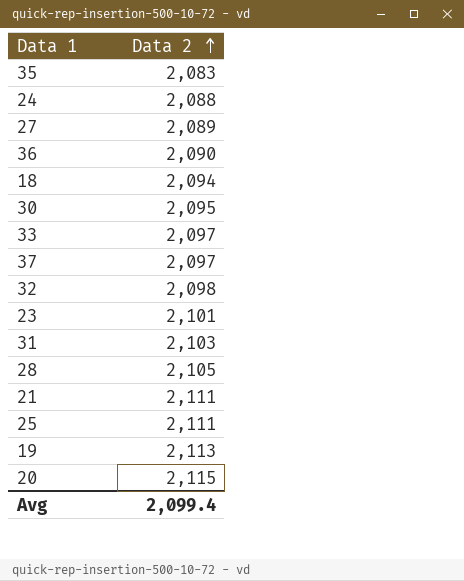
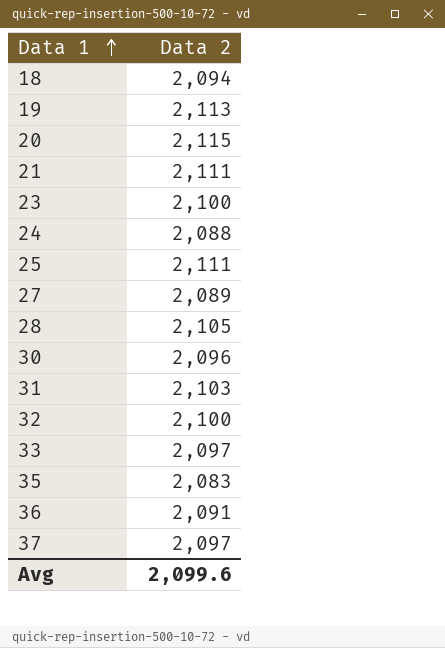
row order: Data 2 ascending -> Data 1 ascending
23 | Data 2: 2,101 -> 2,100
30 | Data 2: 2,095 -> 2,096
32 | Data 2: 2,098 -> 2,100
36 | Data 2: 2,090 -> 2,091
Avg | Data 2: 2,099.4 -> 2,099.6

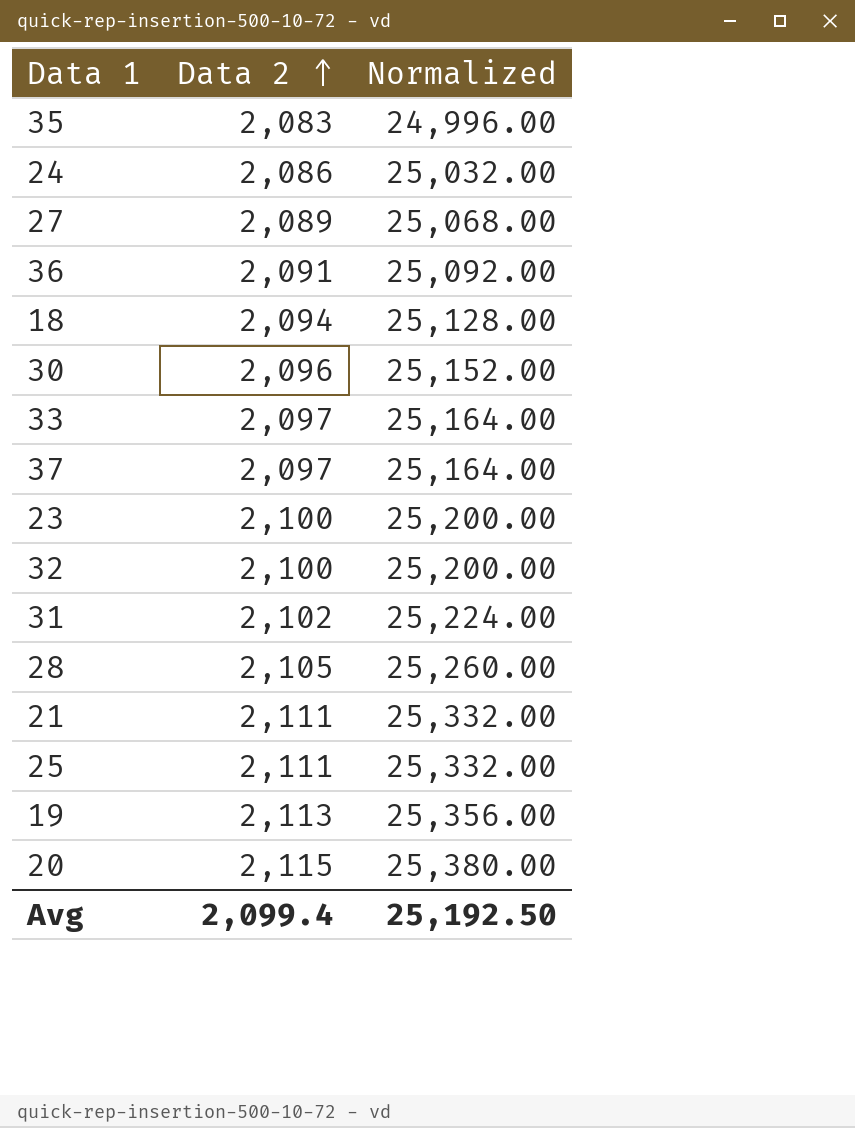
row order: Data 1 ascending -> Data 2 ascending
column Normalized | formula: none -> [Data 2] * 12
24 | Data 2: 2,088 -> 2,086
31 | Data 2: 2,103 -> 2,102
Avg | Data 2: 2,099.6 -> 2,099.4

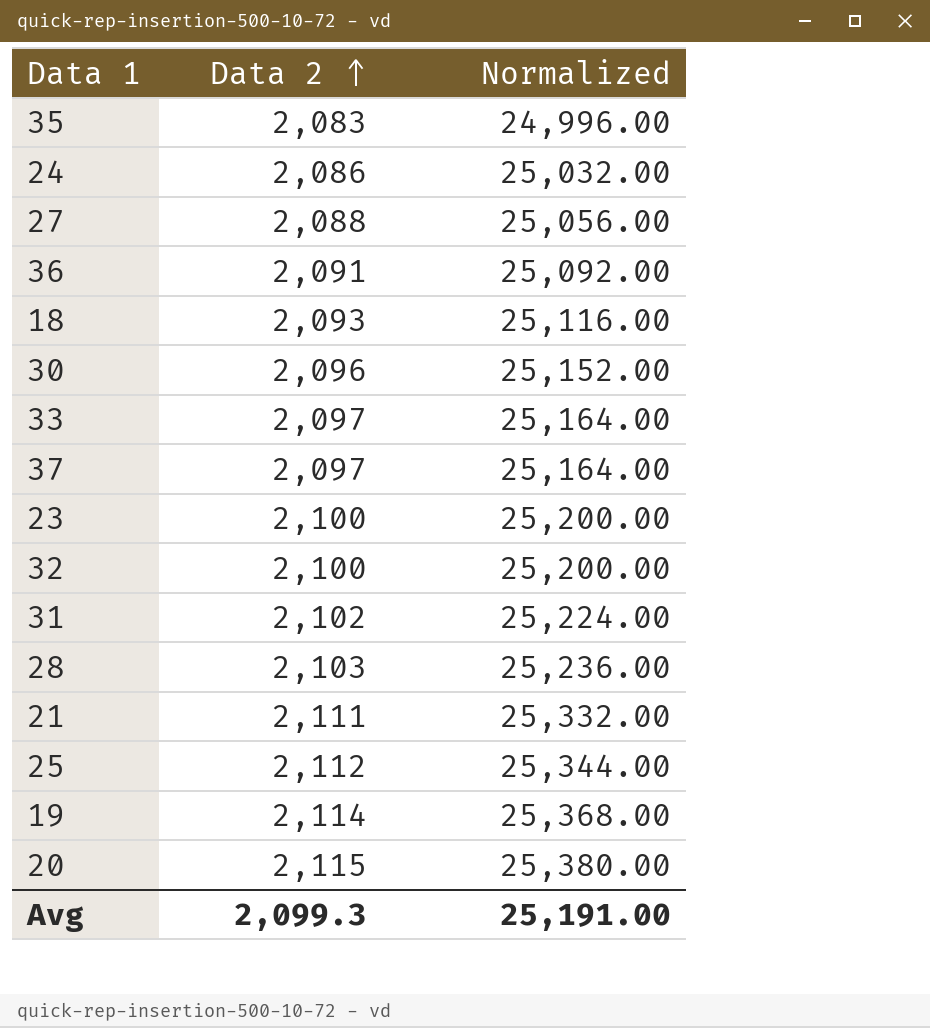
27 | Data 2: 2,089 -> 2,088
27 | Normalized: 25,068.00 -> 25,056.00
18 | Data 2: 2,094 -> 2,093
18 | Normalized: 25,128.00 -> 25,116.00
28 | Data 2: 2,105 -> 2,103
28 | Normalized: 25,260.00 -> 25,236.00
25 | Data 2: 2,111 -> 2,112
25 | Normalized: 25,332.00 -> 25,344.00
19 | Data 2: 2,113 -> 2,114
19 | Normalized: 25,356.00 -> 25,368.00
Avg | Data 2: 2,099.4 -> 2,099.3
Avg | Normalized: 25,192.50 -> 25,191.00

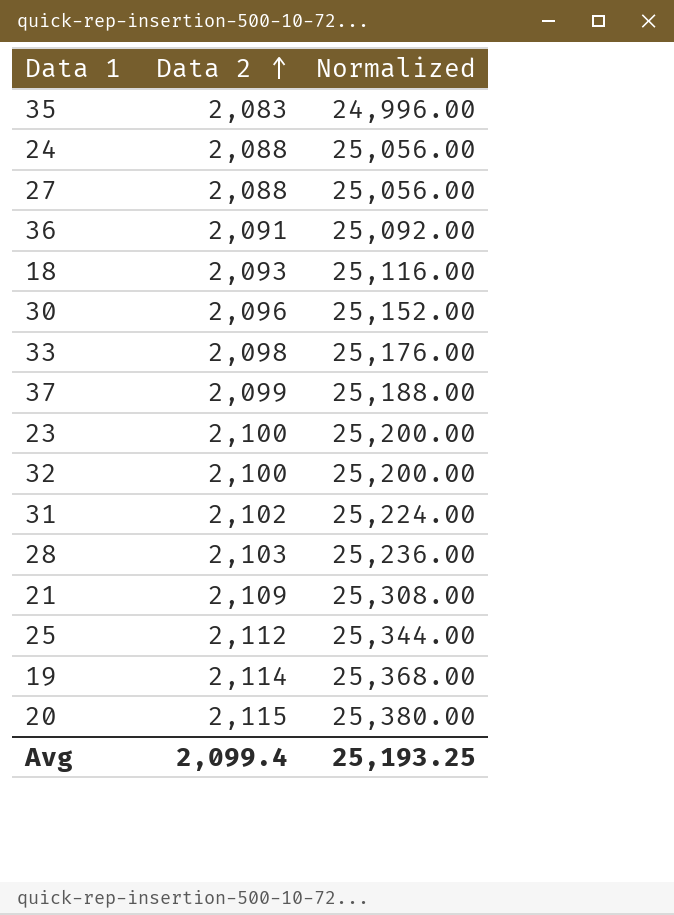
24 | Data 2: 2,086 -> 2,088
24 | Normalized: 25,032.00 -> 25,056.00
33 | Data 2: 2,097 -> 2,098
33 | Normalized: 25,164.00 -> 25,176.00
37 | Data 2: 2,097 -> 2,099
37 | Normalized: 25,164.00 -> 25,188.00
21 | Data 2: 2,111 -> 2,109
21 | Normalized: 25,332.00 -> 25,308.00
Avg | Data 2: 2,099.3 -> 2,099.4
Avg | Normalized: 25,191.00 -> 25,193.25

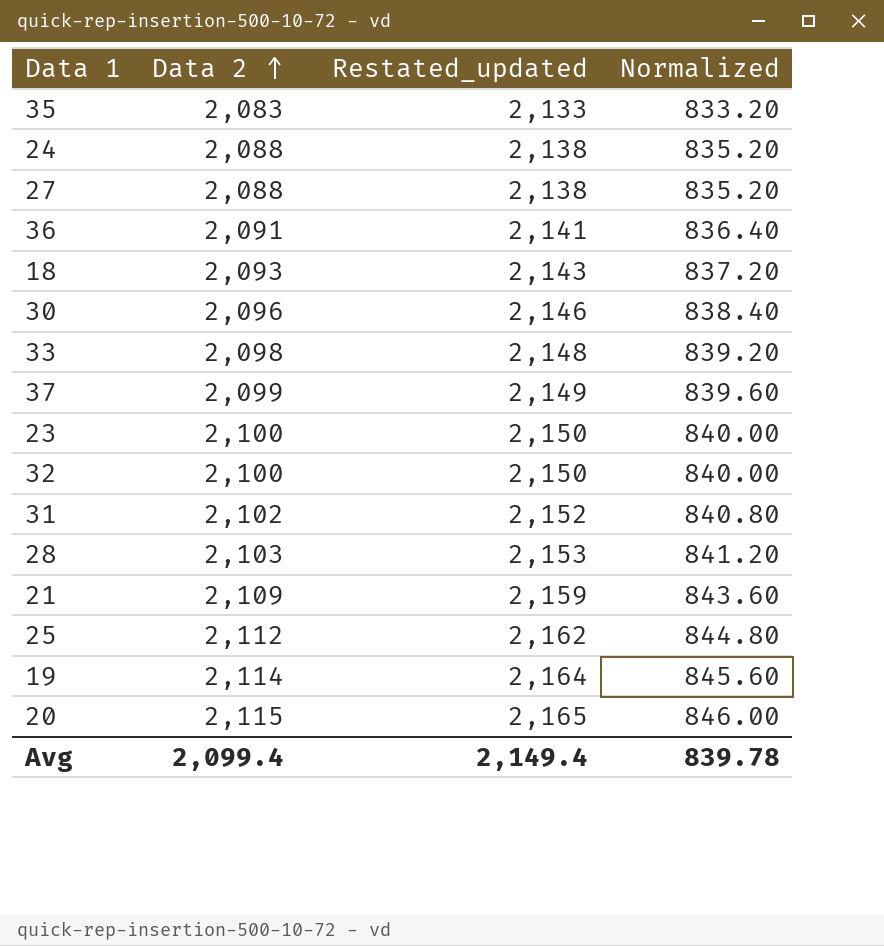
column Restated_updated | formula: none -> [Data 2] + 50
column Normalized | formula: [Data 2] * 12 -> [Data 2] * 0.4
Avg | Normalized: 25,193.25 -> 839.78

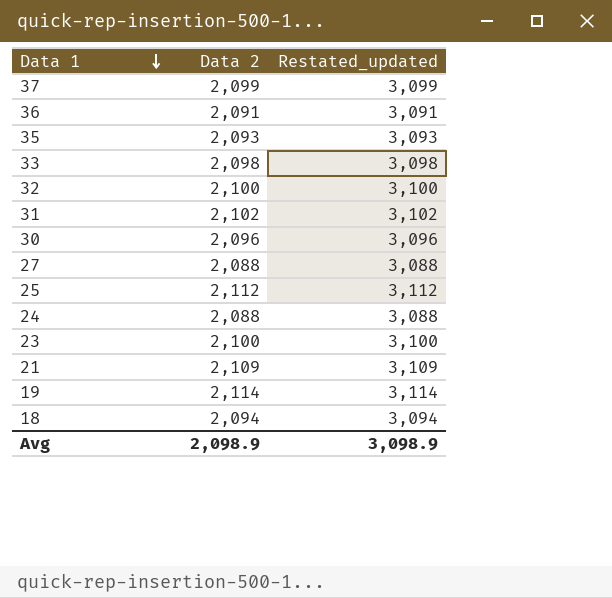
row order: Data 2 ascending -> Data 1 descending
column Normalized | formula: [Data 2] * 0.4 -> none
column Restated_updated | formula: [Data 2] + 50 -> [Data 2] + 1000
row 28: 2,103 | 2,153 | 841.20 -> none
row 20: 2,115 | 2,165 | 846.00 -> none
35 | Data 2: 2,083 -> 2,093
18 | Data 2: 2,093 -> 2,094
Avg | Data 2: 2,099.4 -> 2,098.9
Avg | Restated_updated: 2,149.4 -> 3,098.9

